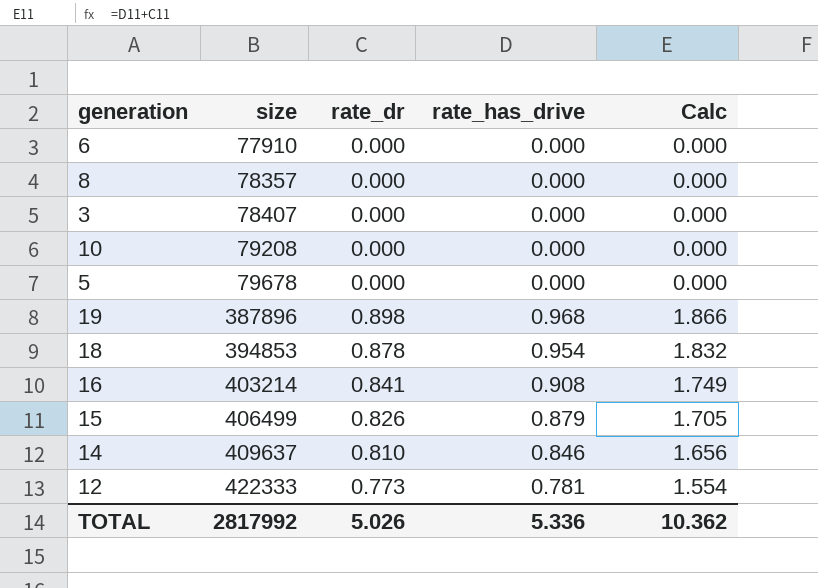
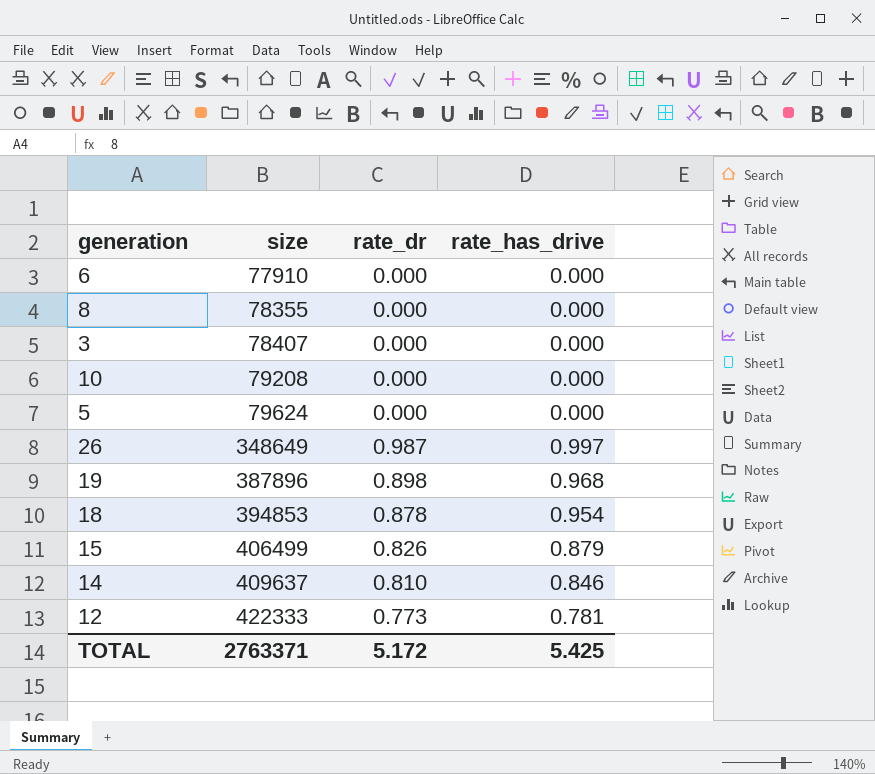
column Calc | formula: [rate_dr] + [rate_has_drive] -> none
row 16: 403214 | 0.841 | 0.908 | 1.749 -> none
8 | size: 78357 -> 78355
5 | size: 79678 -> 79624
row 26: none -> 348649 | 0.987 | 0.997
TOTAL | size: 2817992 -> 2763371
TOTAL | rate_dr: 5.026 -> 5.172
TOTAL | rate_has_drive: 5.336 -> 5.425

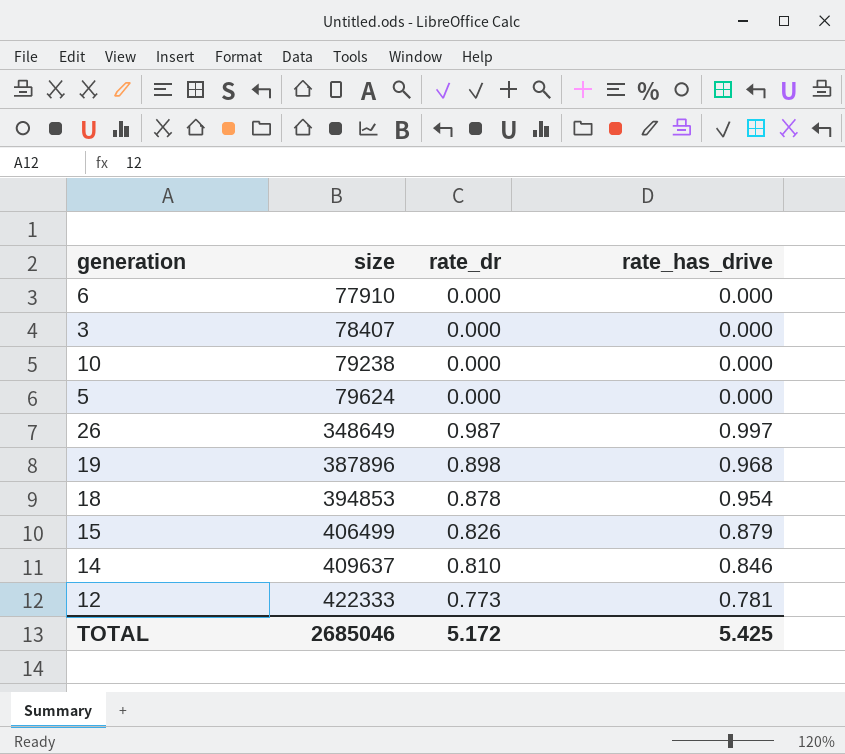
row 8: 78355 | 0.000 | 0.000 -> none
10 | size: 79208 -> 79238
TOTAL | size: 2763371 -> 2685046

